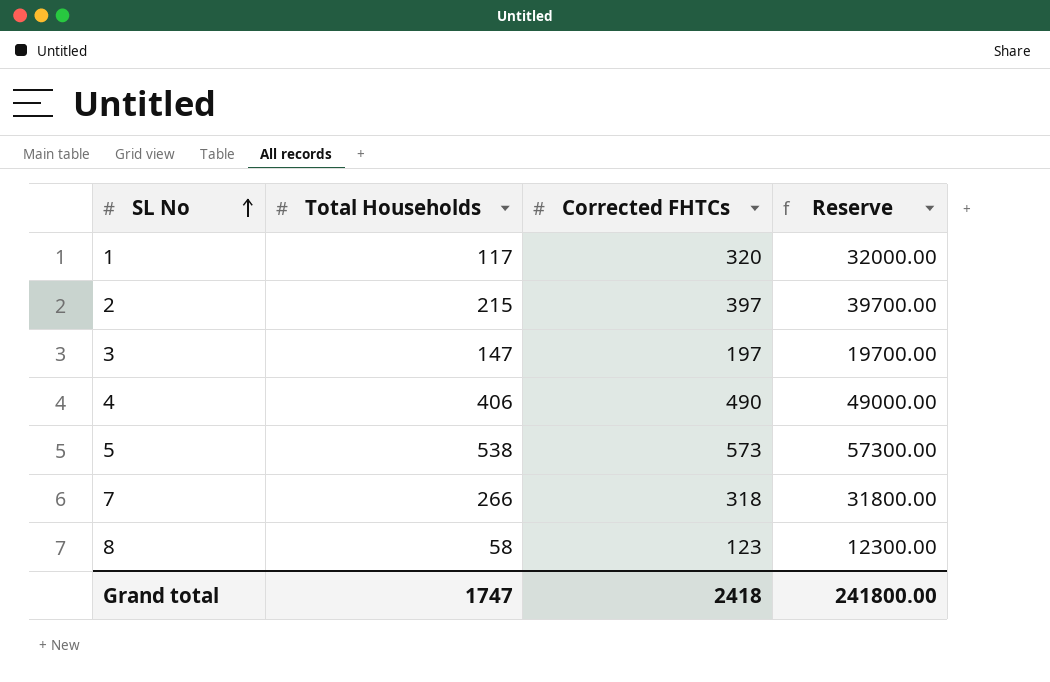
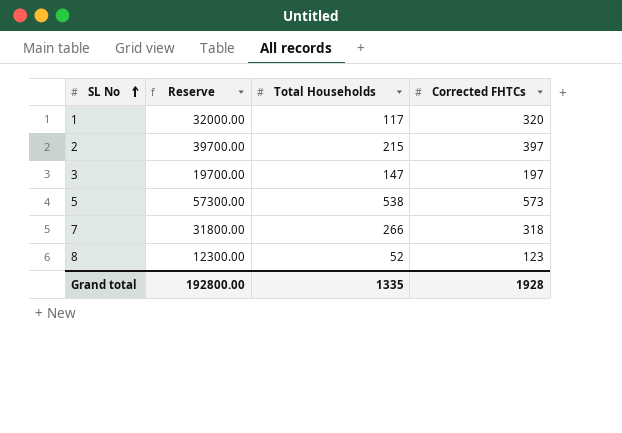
column Reserve | position: 4 -> 2
row 4: 406 | 490 | 49000.00 -> none
8 | Total Households: 58 -> 52
Grand total | Reserve: 241800.00 -> 192800.00
Grand total | Total Households: 1747 -> 1335
Grand total | Corrected FHTCs: 2418 -> 1928

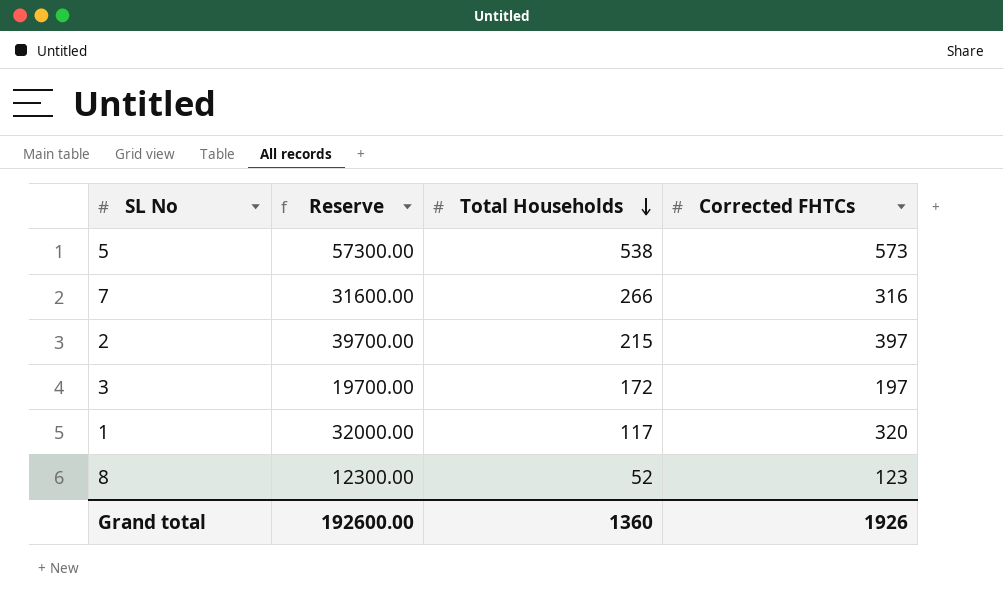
row order: SL No ascending -> Total Households descending
7 | Reserve: 31800.00 -> 31600.00
7 | Corrected FHTCs: 318 -> 316
3 | Total Households: 147 -> 172
Grand total | Reserve: 192800.00 -> 192600.00
Grand total | Total Households: 1335 -> 1360
Grand total | Corrected FHTCs: 1928 -> 1926

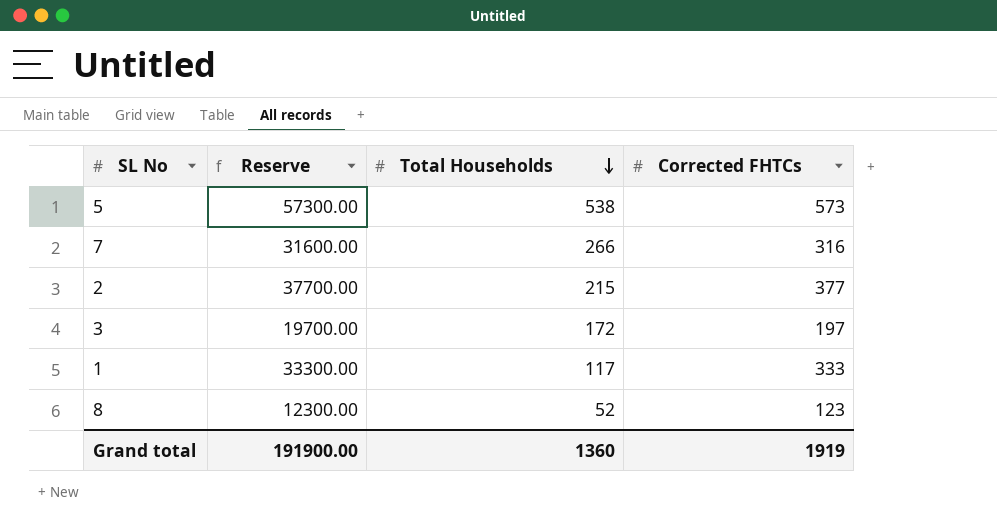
2 | Reserve: 39700.00 -> 37700.00
2 | Corrected FHTCs: 397 -> 377
1 | Reserve: 32000.00 -> 33300.00
1 | Corrected FHTCs: 320 -> 333
Grand total | Reserve: 192600.00 -> 191900.00
Grand total | Corrected FHTCs: 1926 -> 1919

